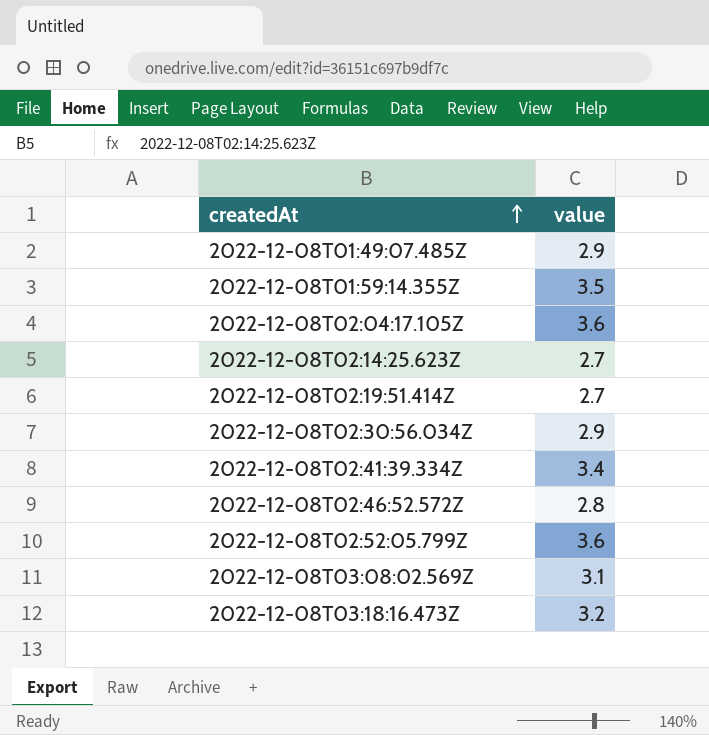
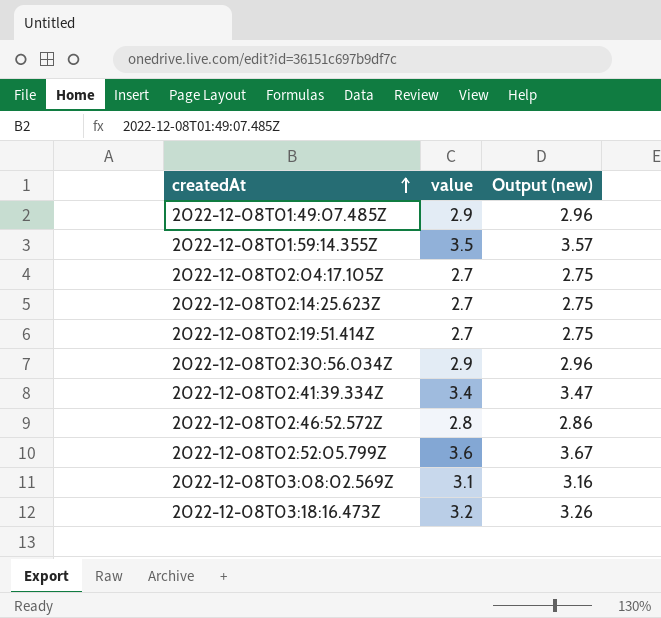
column Output (new) | formula: none -> [value] * 1.02
2022-12-08T02:04:17.105Z | value: 3.6 -> 2.7

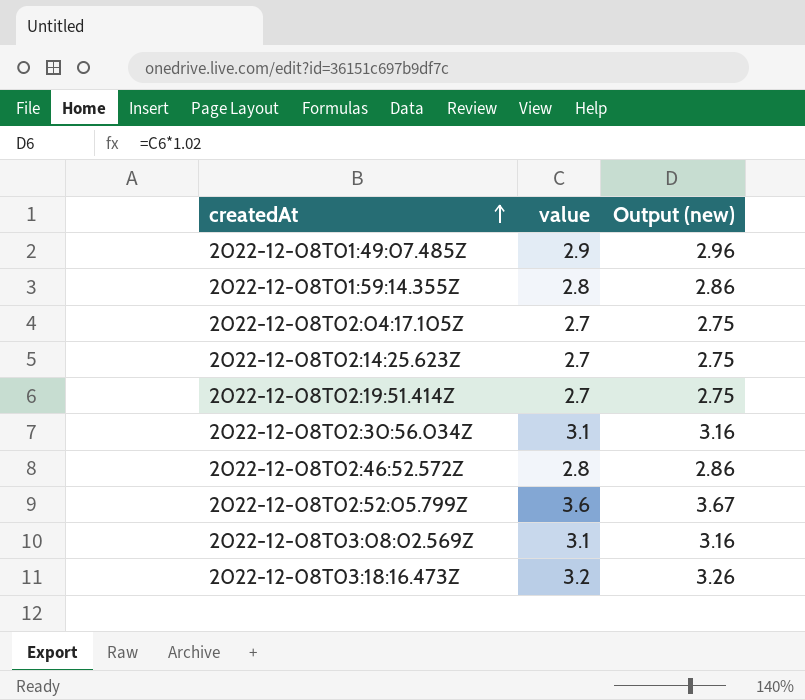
row 2022-12-08T02:41:39.334Z: 3.4 | 3.47 -> none
2022-12-08T01:59:14.355Z | value: 3.5 -> 2.8
2022-12-08T01:59:14.355Z | Output (new): 3.57 -> 2.86
2022-12-08T02:30:56.034Z | value: 2.9 -> 3.1
2022-12-08T02:30:56.034Z | Output (new): 2.96 -> 3.16

